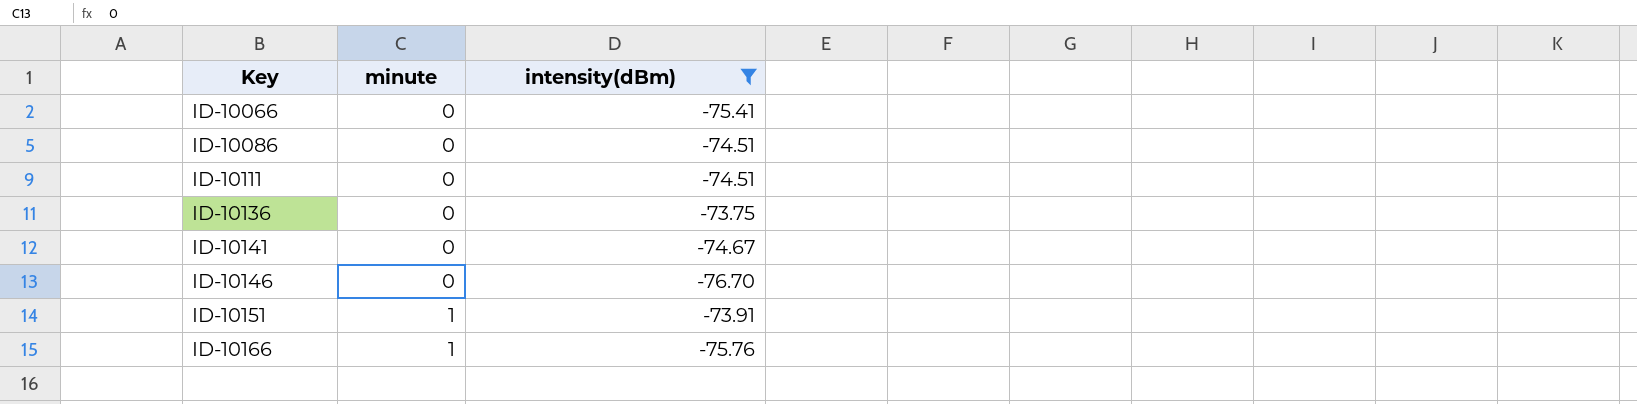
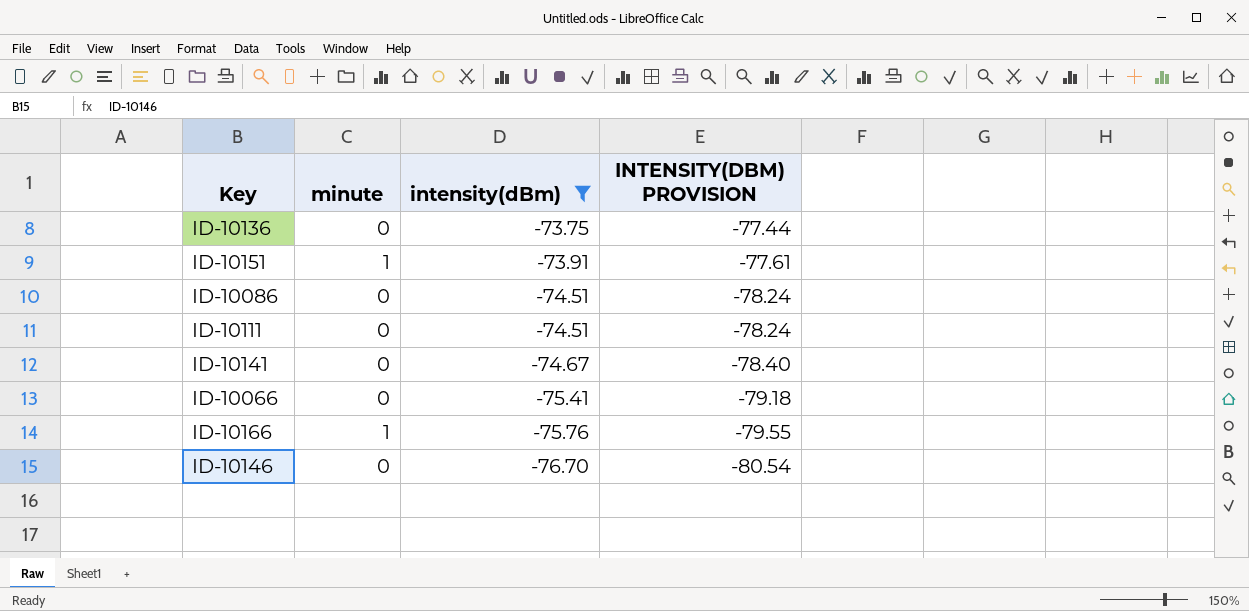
row order: Key ascending -> intensity(dBm) descending
column INTENSITY(DBM) PROVISION | formula: none -> [intensity(dBm)] * 1.05

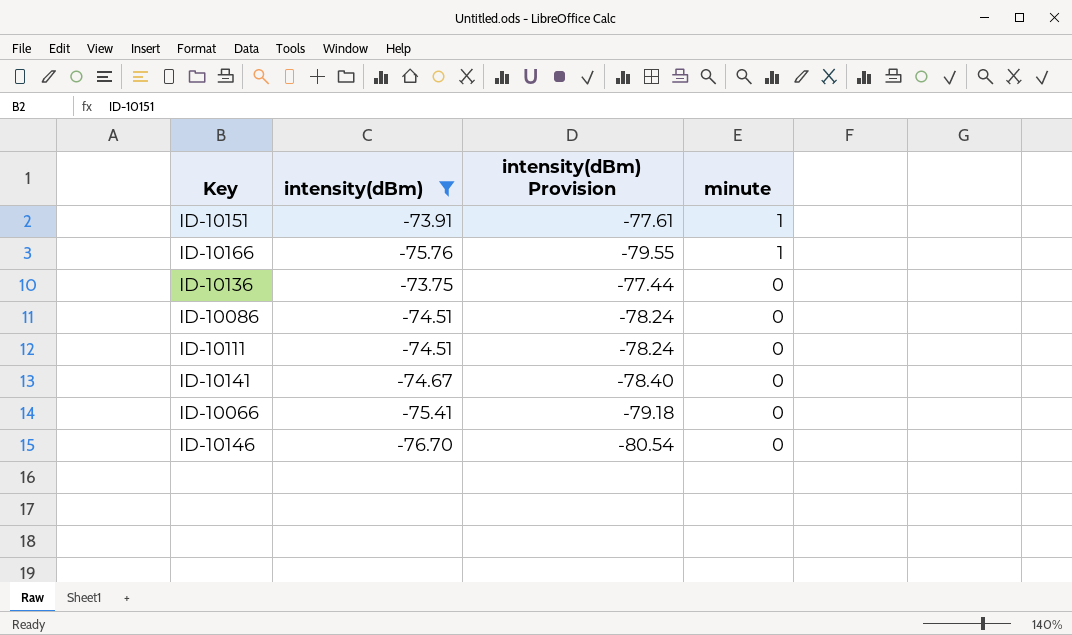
row order: intensity(dBm) descending -> minute descending
column name: INTENSITY(DBM) PROVISION -> intensity(dBm) Provision
column minute | position: 2 -> 4

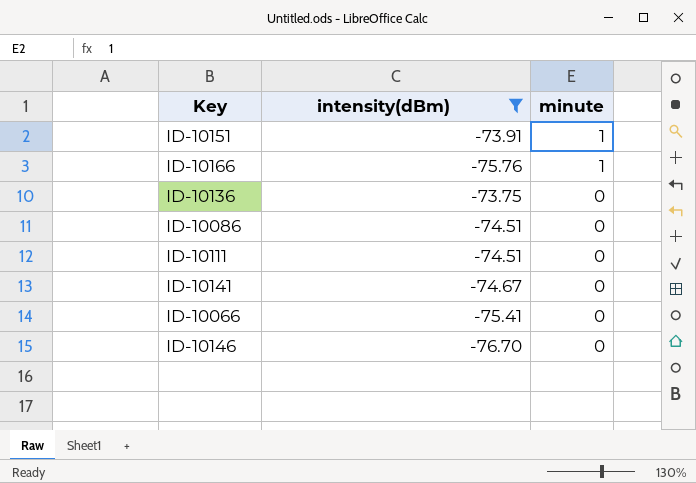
column intensity(dBm) Provision | formula: [intensity(dBm)] * 1.05 -> none

